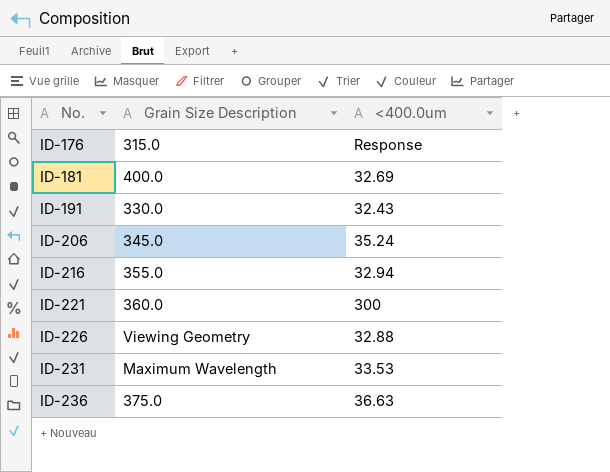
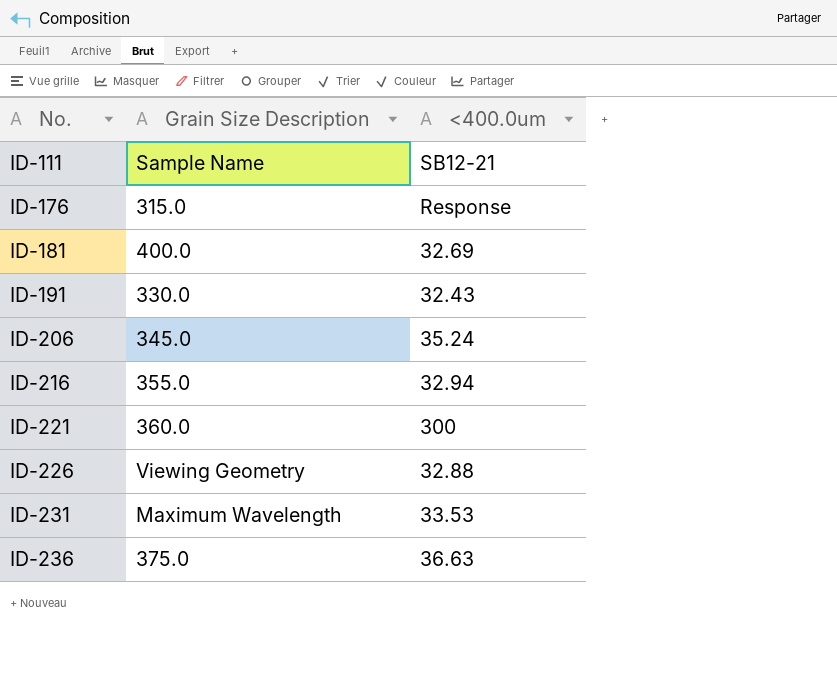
row ID-111: none -> Sample Name | SB12-21

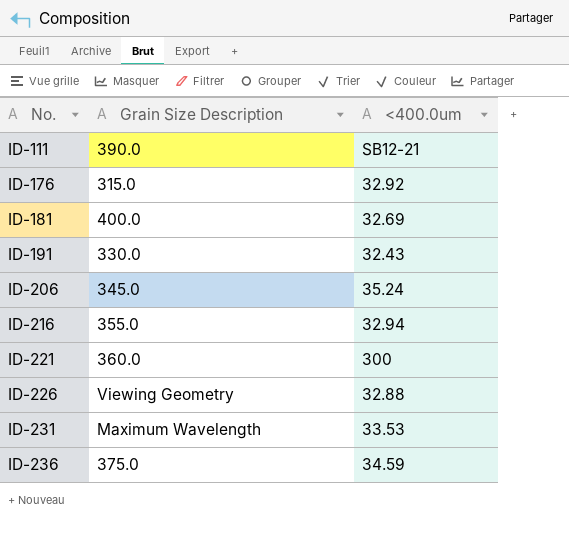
ID-111 | Grain Size Description: Sample Name -> 390.0
ID-176 | <400.0um: Response -> 32.92
ID-236 | <400.0um: 36.63 -> 34.59

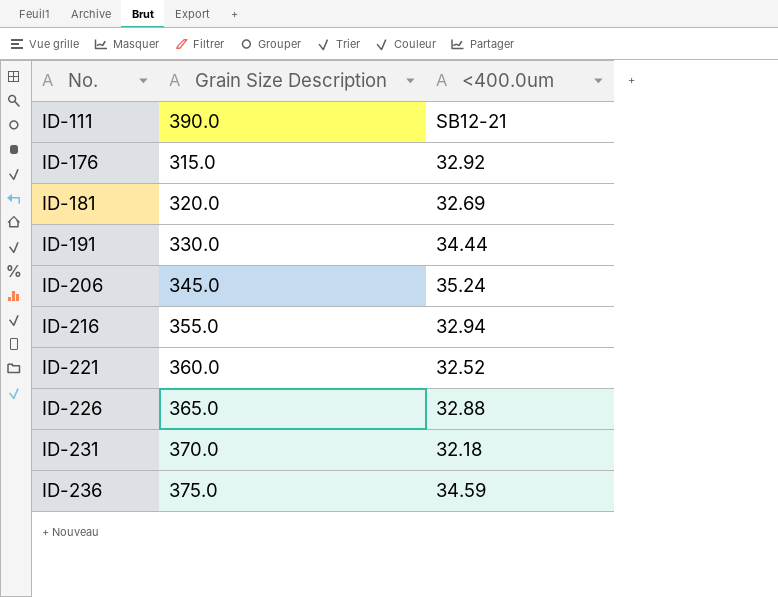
ID-181 | Grain Size Description: 400.0 -> 320.0
ID-191 | <400.0um: 32.43 -> 34.44
ID-221 | <400.0um: 300 -> 32.52
ID-226 | Grain Size Description: Viewing Geometry -> 365.0
ID-231 | Grain Size Description: Maximum Wavelength -> 370.0
ID-231 | <400.0um: 33.53 -> 32.18

